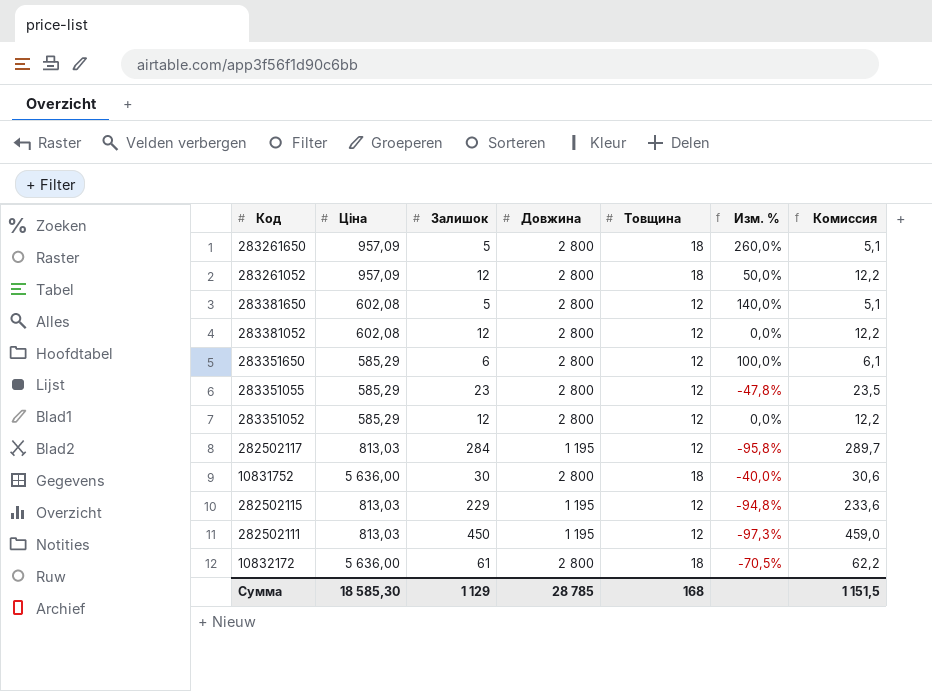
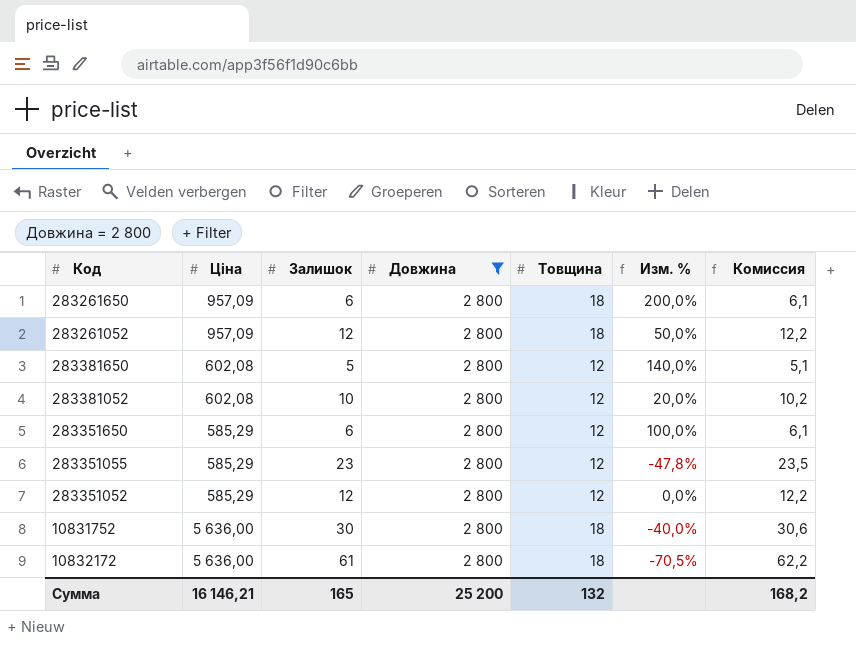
filter: none -> Довжина = 2 800
283261650 | Залишок: 5 -> 6
283261650 | Изм. %: 260,0% -> 200,0%
283261650 | Комиссия: 5,1 -> 6,1
283381052 | Залишок: 12 -> 10
283381052 | Изм. %: 0,0% -> 20,0%
283381052 | Комиссия: 12,2 -> 10,2
Сумма | Ціна: 18 585,30 -> 16 146,21
Сумма | Залишок: 1 129 -> 165
Сумма | Довжина: 28 785 -> 25 200
Сумма | Товщина: 168 -> 132
Сумма | Комиссия: 1 151,5 -> 168,2

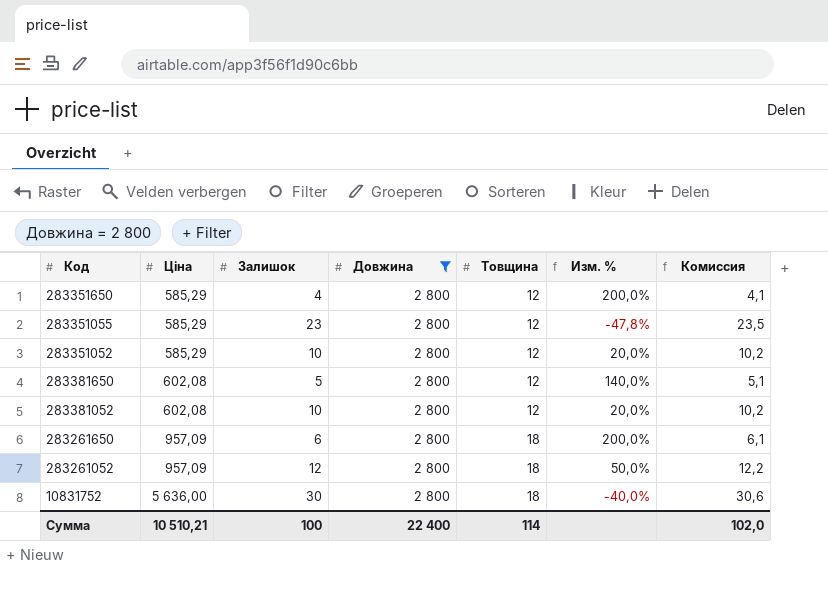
row order: none -> Ціна ascending
row 10832172: 5 636,00 | 61 | 2 800 | 18 | -70,5% | 62,2 -> none
283351650 | Залишок: 6 -> 4
283351650 | Изм. %: 100,0% -> 200,0%
283351650 | Комиссия: 6,1 -> 4,1
283351052 | Залишок: 12 -> 10
283351052 | Изм. %: 0,0% -> 20,0%
283351052 | Комиссия: 12,2 -> 10,2
Сумма | Ціна: 16 146,21 -> 10 510,21
Сумма | Залишок: 165 -> 100
Сумма | Довжина: 25 200 -> 22 400
Сумма | Товщина: 132 -> 114
Сумма | Комиссия: 168,2 -> 102,0

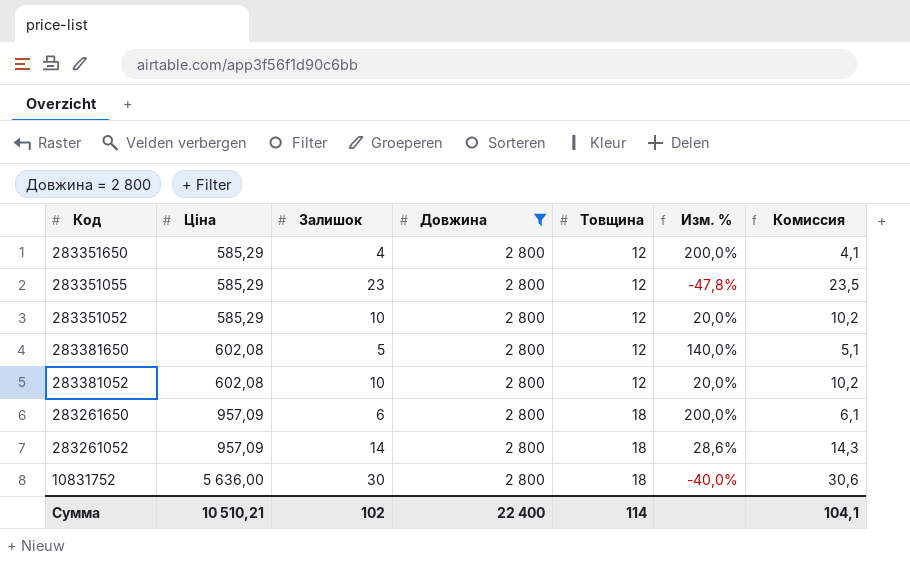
283261052 | Залишок: 12 -> 14
283261052 | Изм. %: 50,0% -> 28,6%
283261052 | Комиссия: 12,2 -> 14,3
Сумма | Залишок: 100 -> 102
Сумма | Комиссия: 102,0 -> 104,1

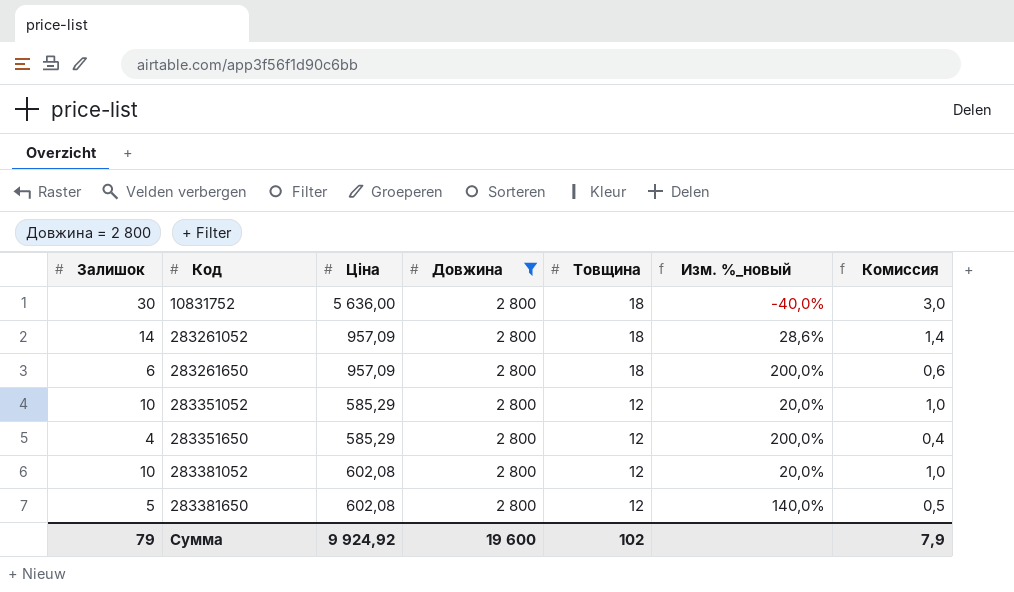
row order: Ціна ascending -> Код ascending
column Залишок | position: 3 -> 1
column name: Изм. % -> Изм. %_новый
column Комиссия | formula: [Залишок] * 1,02 -> [Залишок] * 0,1
row 283351055: 585,29 | 23 | 2 800 | 12 | -47,8% | 23,5 -> none
Сумма | Залишок: 102 -> 79
Сумма | Ціна: 10 510,21 -> 9 924,92
Сумма | Довжина: 22 400 -> 19 600
Сумма | Товщина: 114 -> 102
Сумма | Комиссия: 104,1 -> 7,9

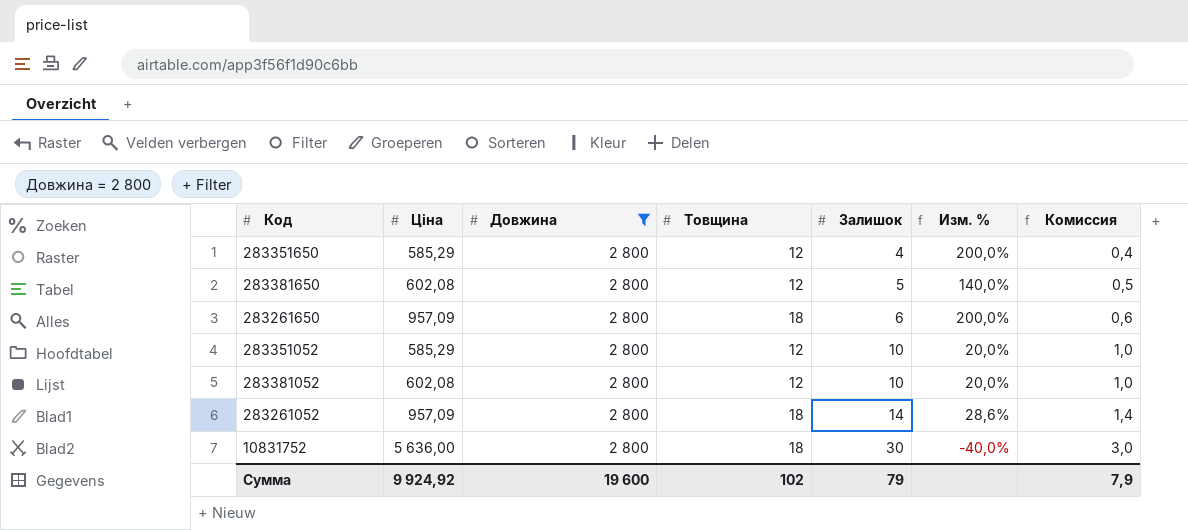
row order: Код ascending -> Залишок ascending
column Залишок | position: 1 -> 5
column name: Изм. %_новый -> Изм. %

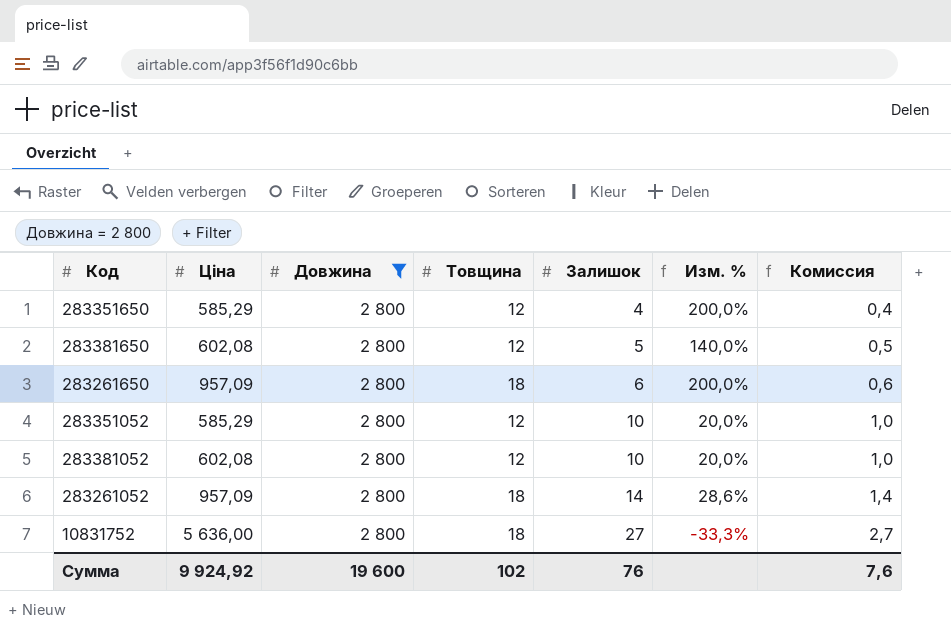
10831752 | Залишок: 30 -> 27
10831752 | Изм. %: -40,0% -> -33,3%
10831752 | Комиссия: 3,0 -> 2,7
Сумма | Залишок: 79 -> 76
Сумма | Комиссия: 7,9 -> 7,6

